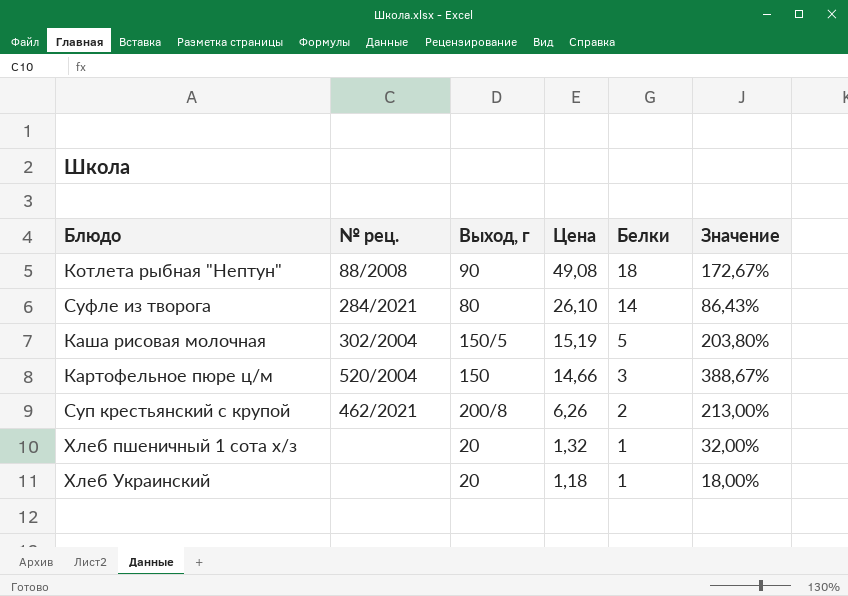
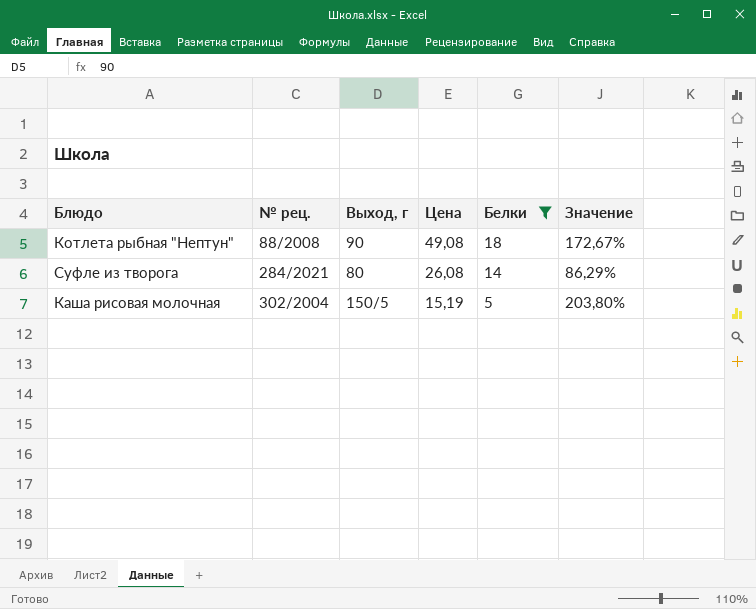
filter: none -> Белки >= 5
Суфле из творога | Цена: 26,10 -> 26,08
Суфле из творога | Значение: 86,43% -> 86,29%

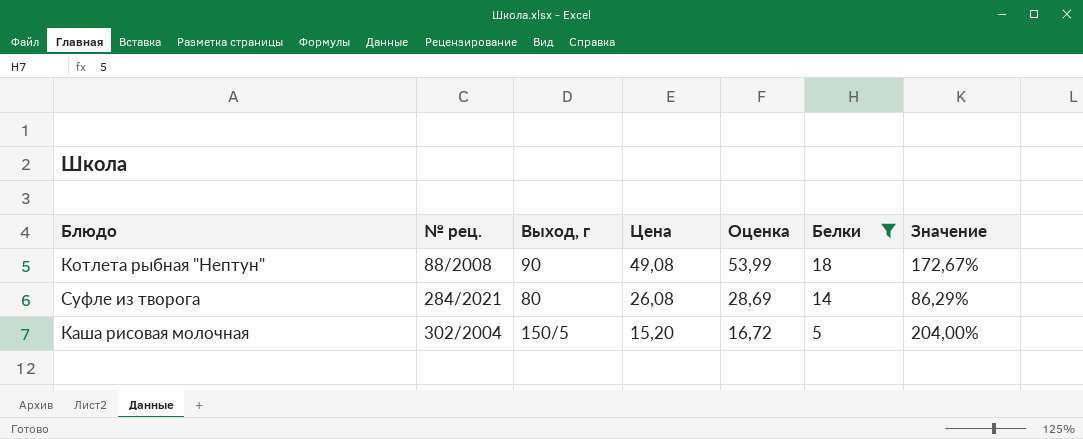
column Оценка | formula: none -> [Цена] * 1,1
Каша рисовая молочная | Цена: 15,19 -> 15,20
Каша рисовая молочная | Значение: 203,80% -> 204,00%

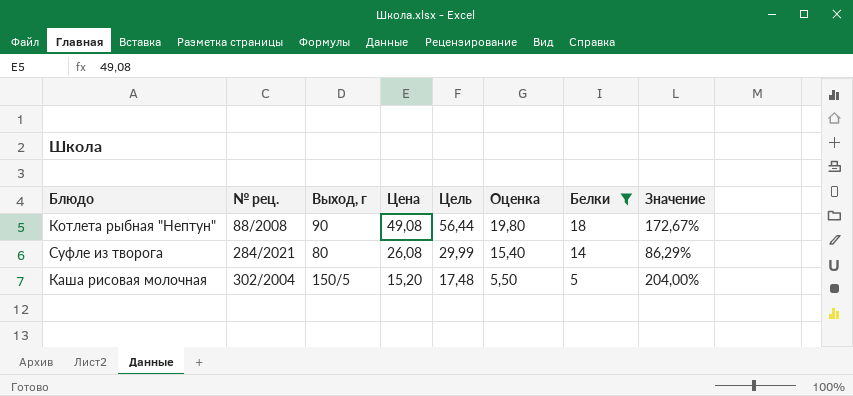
column Цель | formula: none -> [Цена] * 1,15
column Оценка | formula: [Цена] * 1,1 -> [Белки] * 1,1

